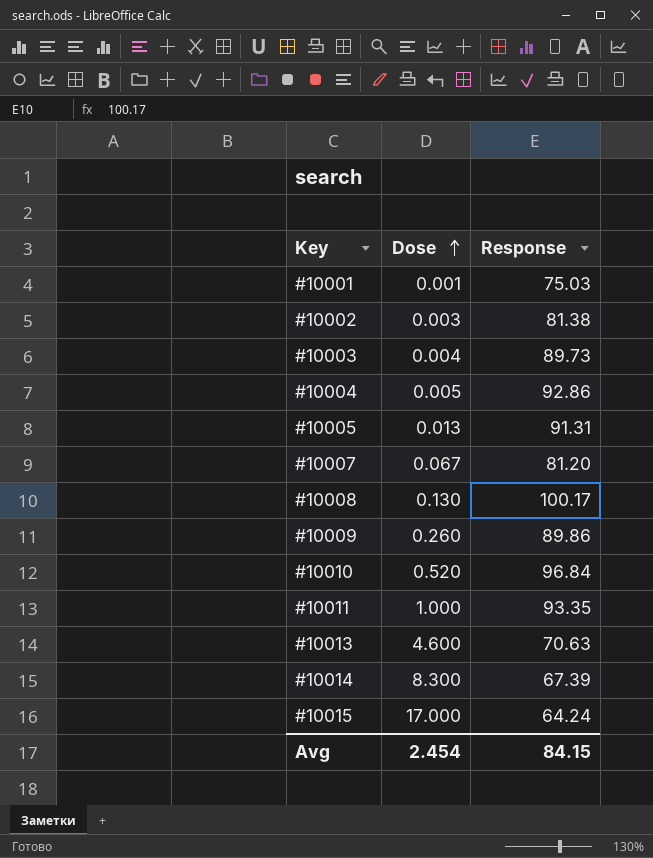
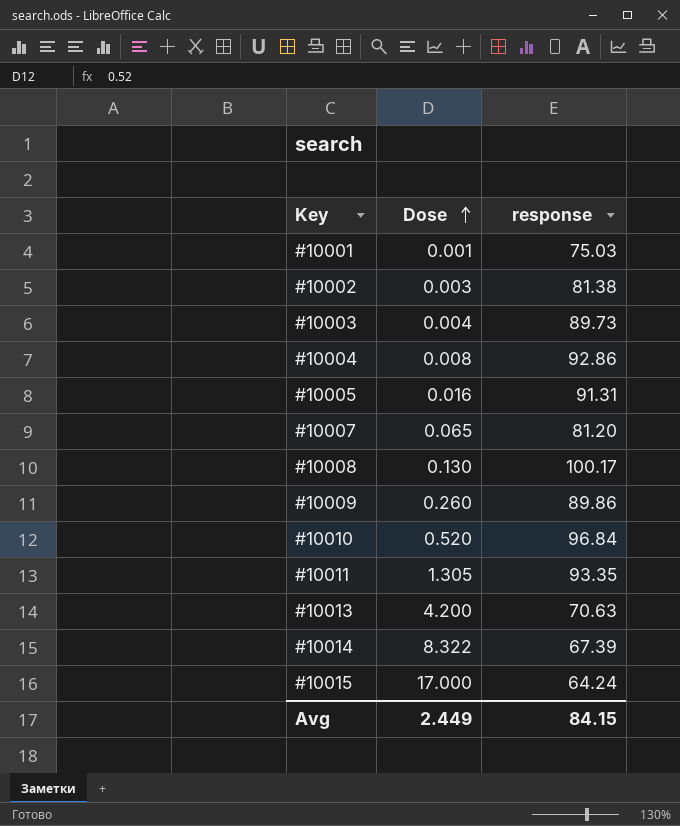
column name: Response -> response
#10004 | Dose: 0.005 -> 0.008
#10005 | Dose: 0.013 -> 0.016
#10007 | Dose: 0.067 -> 0.065
#10011 | Dose: 1.000 -> 1.305
#10013 | Dose: 4.600 -> 4.200
#10014 | Dose: 8.300 -> 8.322
Avg | Dose: 2.454 -> 2.449

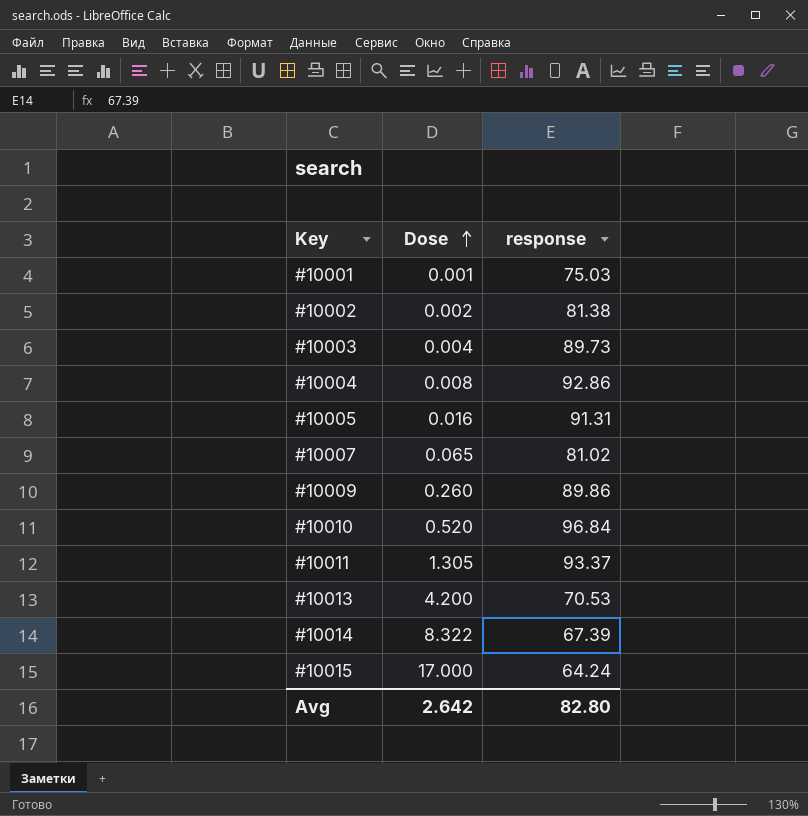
row #10008: 0.130 | 100.17 -> none
#10002 | Dose: 0.003 -> 0.002
#10007 | response: 81.20 -> 81.02
#10011 | response: 93.35 -> 93.37
#10013 | response: 70.63 -> 70.53
Avg | Dose: 2.449 -> 2.642
Avg | response: 84.15 -> 82.80

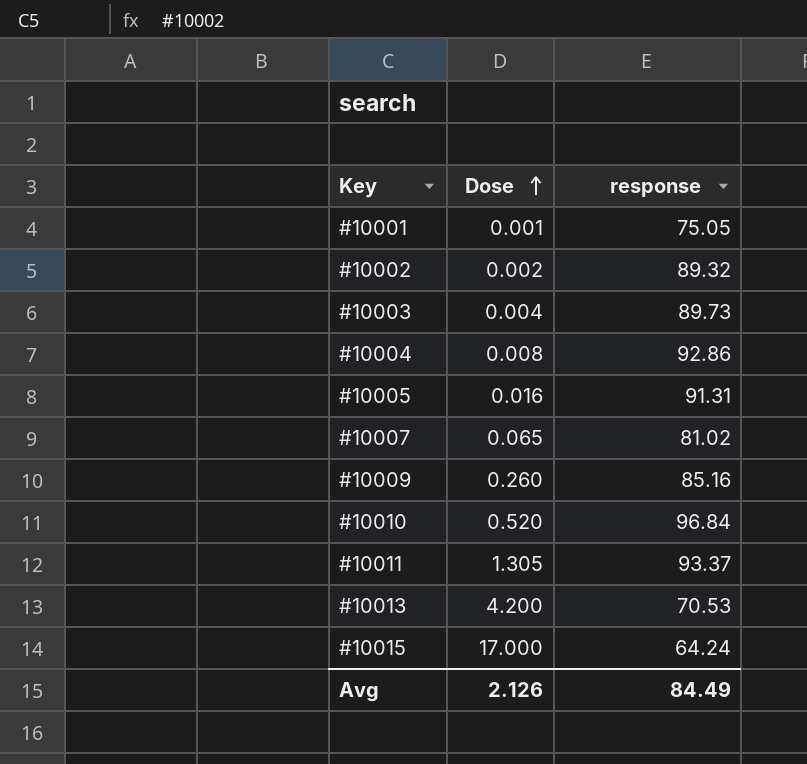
row #10014: 8.322 | 67.39 -> none
#10001 | response: 75.03 -> 75.05
#10002 | response: 81.38 -> 89.32
#10009 | response: 89.86 -> 85.16
Avg | Dose: 2.642 -> 2.126
Avg | response: 82.80 -> 84.49

